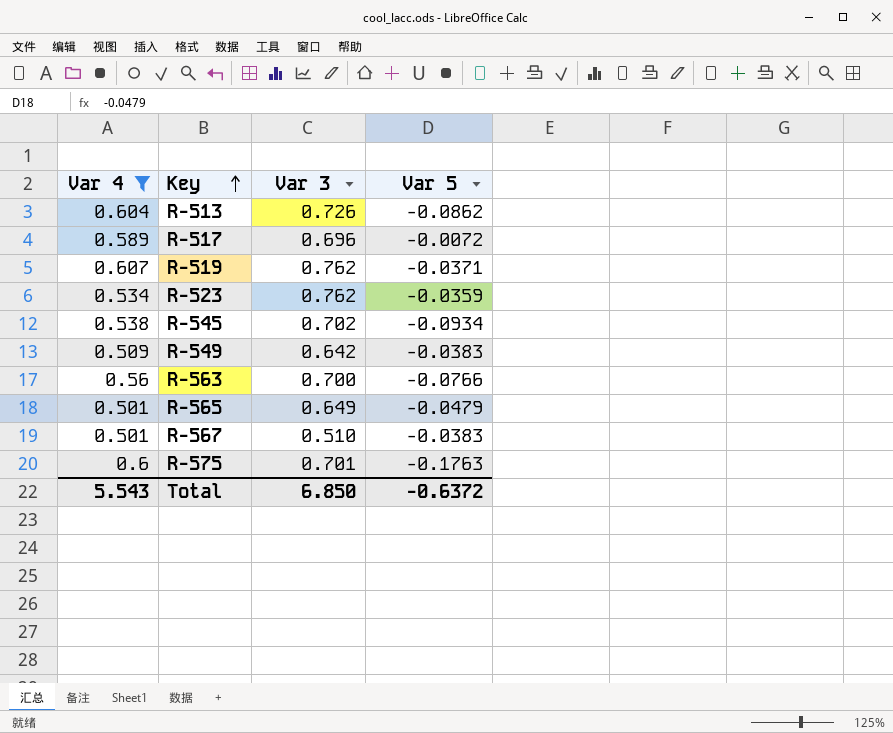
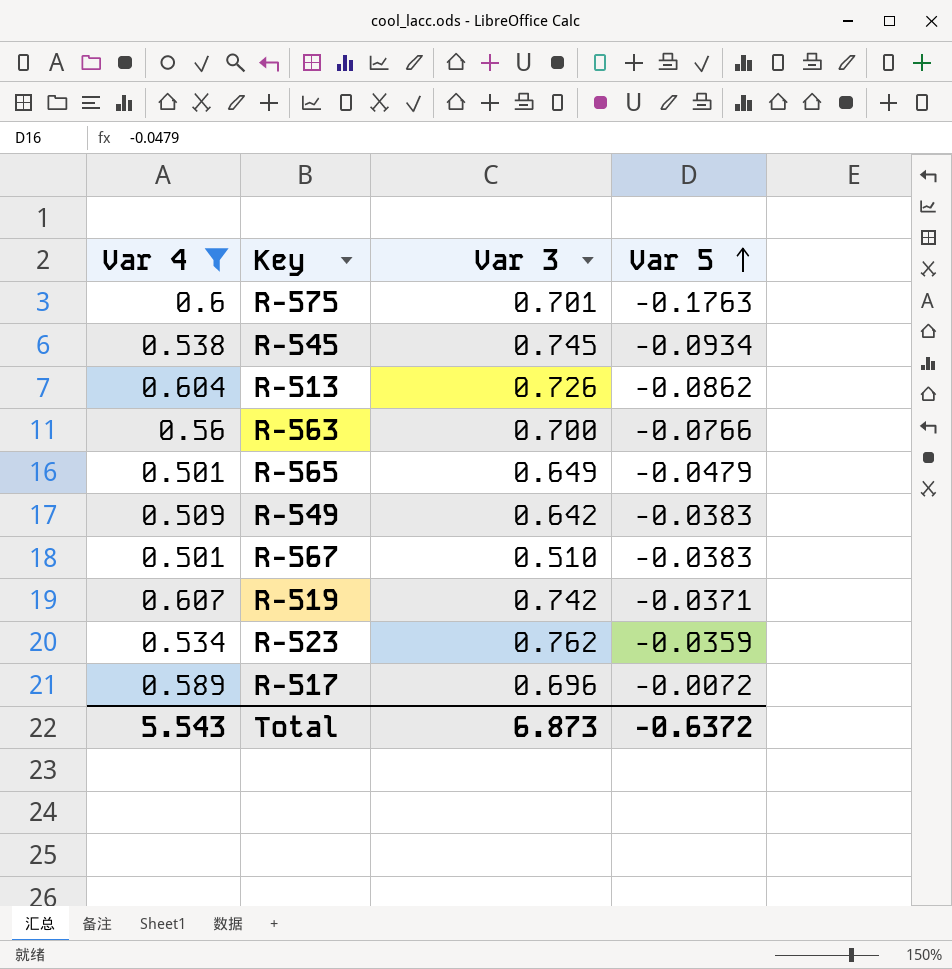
row order: Key ascending -> Var 5 ascending
R-545 | Var 3: 0.702 -> 0.745
R-519 | Var 3: 0.762 -> 0.742
Total | Var 3: 6.850 -> 6.873

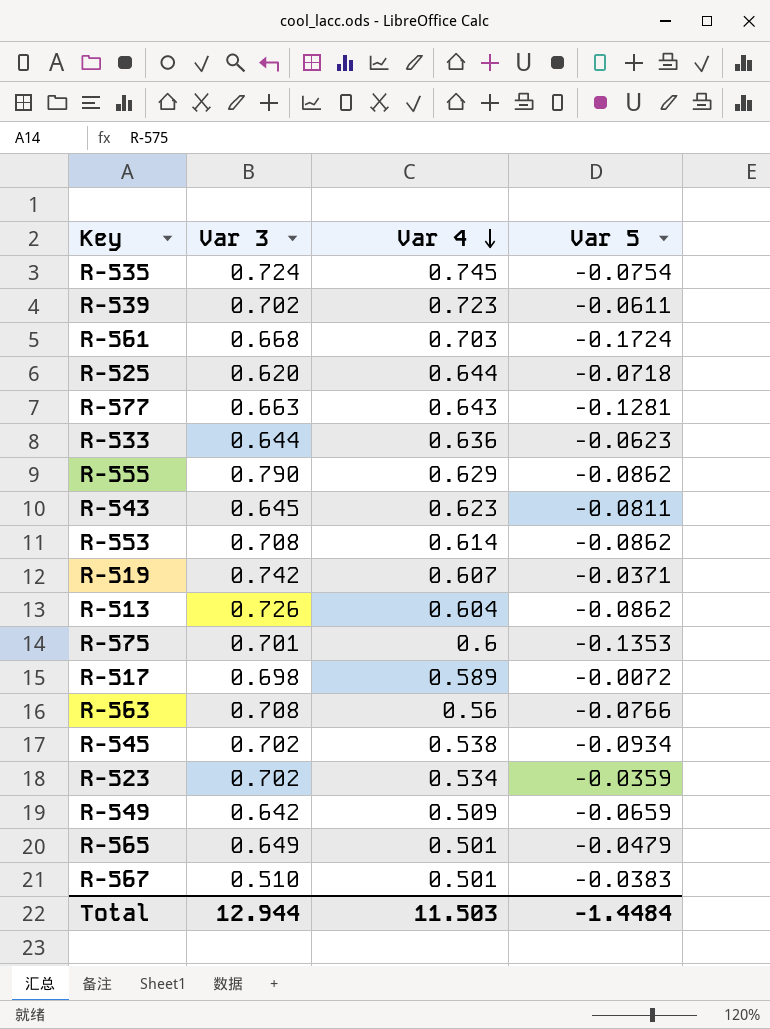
filter: Var 4 <= 0.607 -> none
row order: Var 5 ascending -> Var 4 descending
column Var 4 | position: 1 -> 3
R-575 | Var 5: -0.1763 -> -0.1353
R-517 | Var 3: 0.696 -> 0.698
R-563 | Var 3: 0.700 -> 0.708
R-545 | Var 3: 0.745 -> 0.702
R-523 | Var 3: 0.762 -> 0.702
R-549 | Var 5: -0.0383 -> -0.0659
Total | Var 3: 6.873 -> 12.944
Total | Var 4: 5.543 -> 11.503
Total | Var 5: -0.6372 -> -1.4484

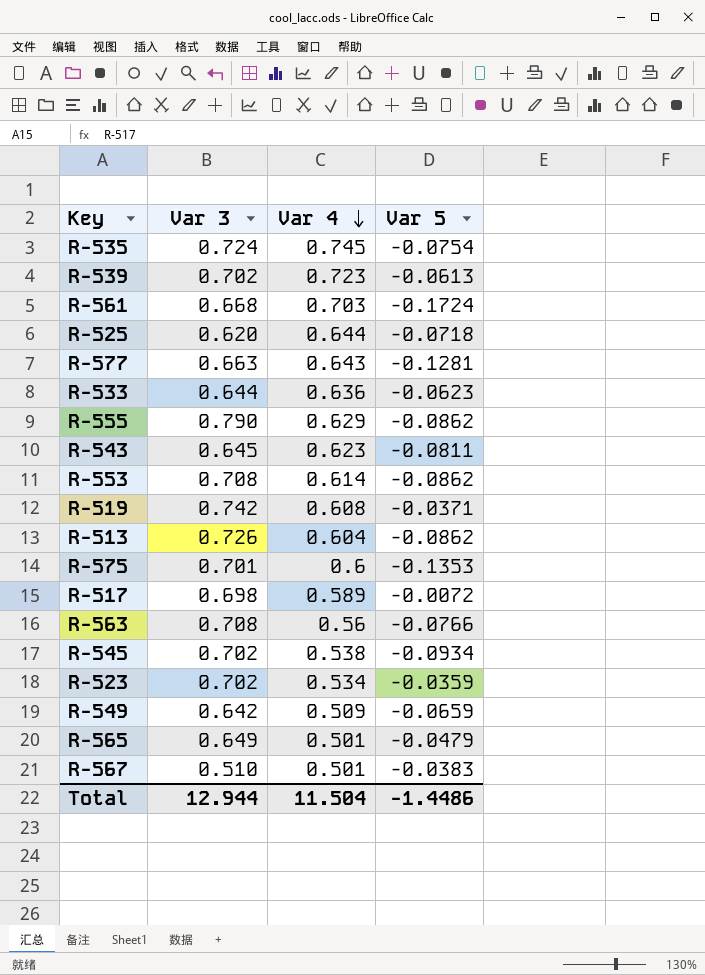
R-539 | Var 5: -0.0611 -> -0.0613
R-519 | Var 4: 0.607 -> 0.608
Total | Var 4: 11.503 -> 11.504
Total | Var 5: -1.4484 -> -1.4486

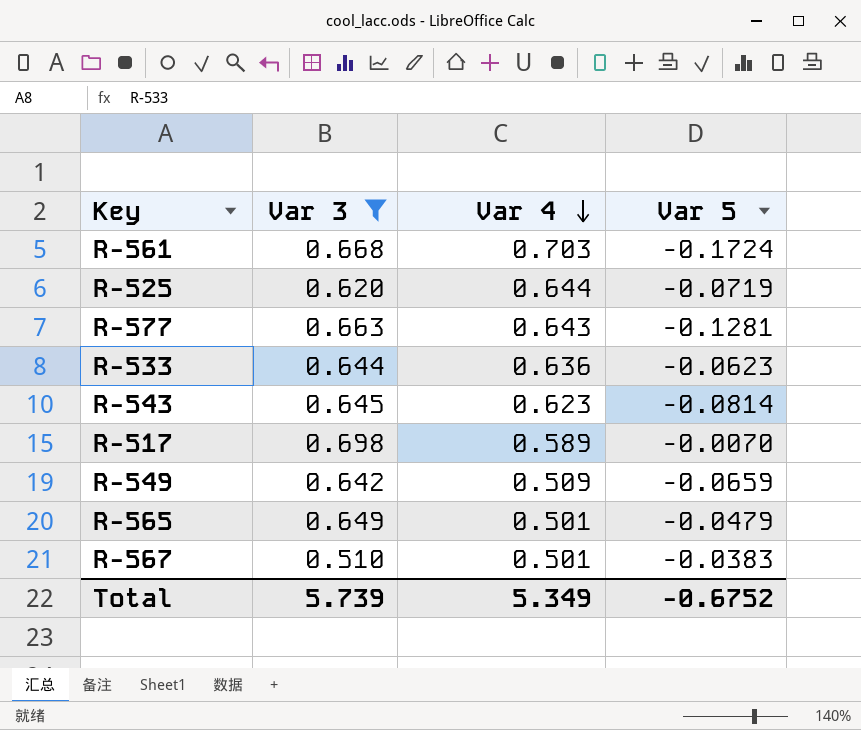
filter: none -> Var 3 <= 0.698
R-525 | Var 5: -0.0718 -> -0.0719
R-543 | Var 5: -0.0811 -> -0.0814
R-517 | Var 5: -0.0072 -> -0.0070
Total | Var 3: 12.944 -> 5.739
Total | Var 4: 11.504 -> 5.349
Total | Var 5: -1.4486 -> -0.6752

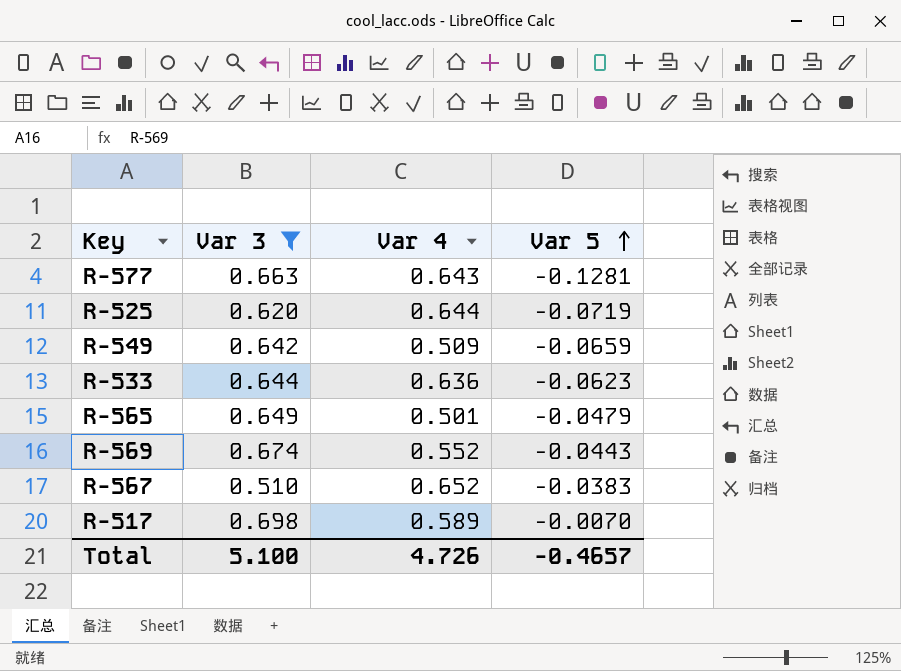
row order: Var 4 descending -> Var 5 ascending
row R-561: 0.668 | 0.703 | -0.1724 -> none
row R-543: 0.645 | 0.623 | -0.0814 -> none
row R-569: none -> 0.674 | 0.552 | -0.0443
R-567 | Var 4: 0.501 -> 0.652
Total | Var 3: 5.739 -> 5.100
Total | Var 4: 5.349 -> 4.726
Total | Var 5: -0.6752 -> -0.4657

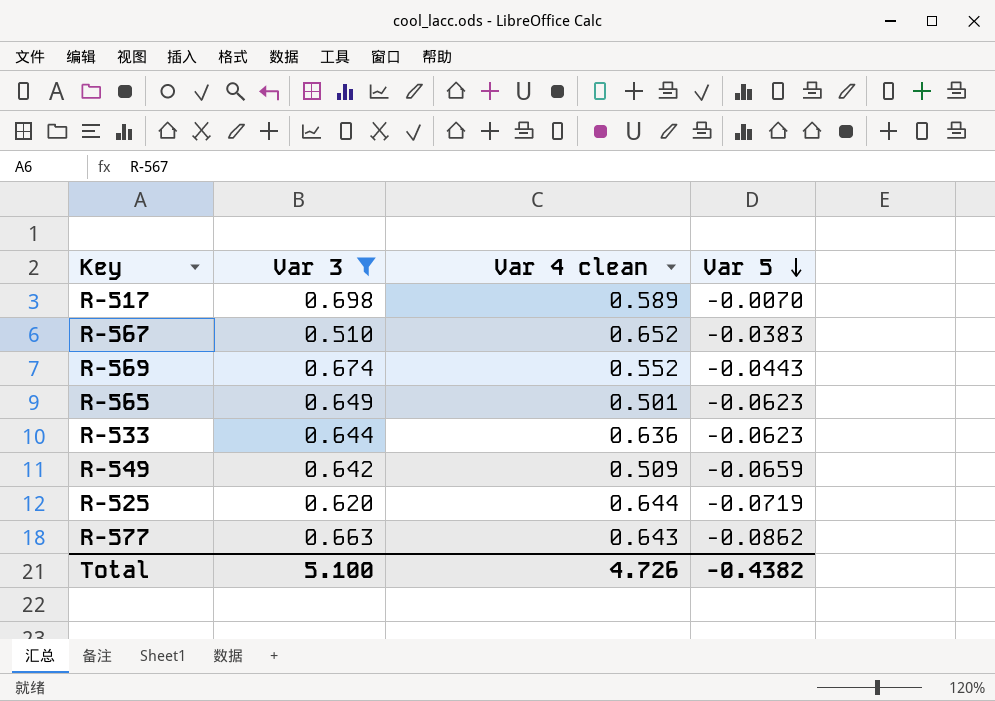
row order: Var 5 ascending -> Var 5 descending
column name: Var 4 -> Var 4 clean
R-565 | Var 5: -0.0479 -> -0.0623
R-577 | Var 5: -0.1281 -> -0.0862
Total | Var 5: -0.4657 -> -0.4382

